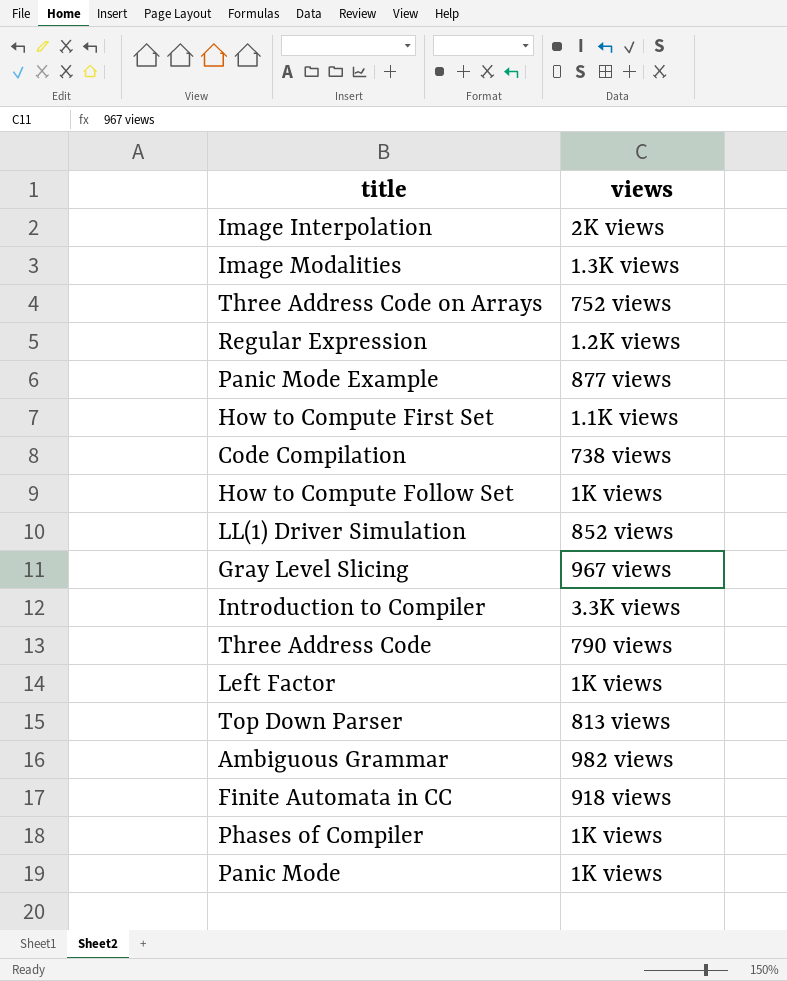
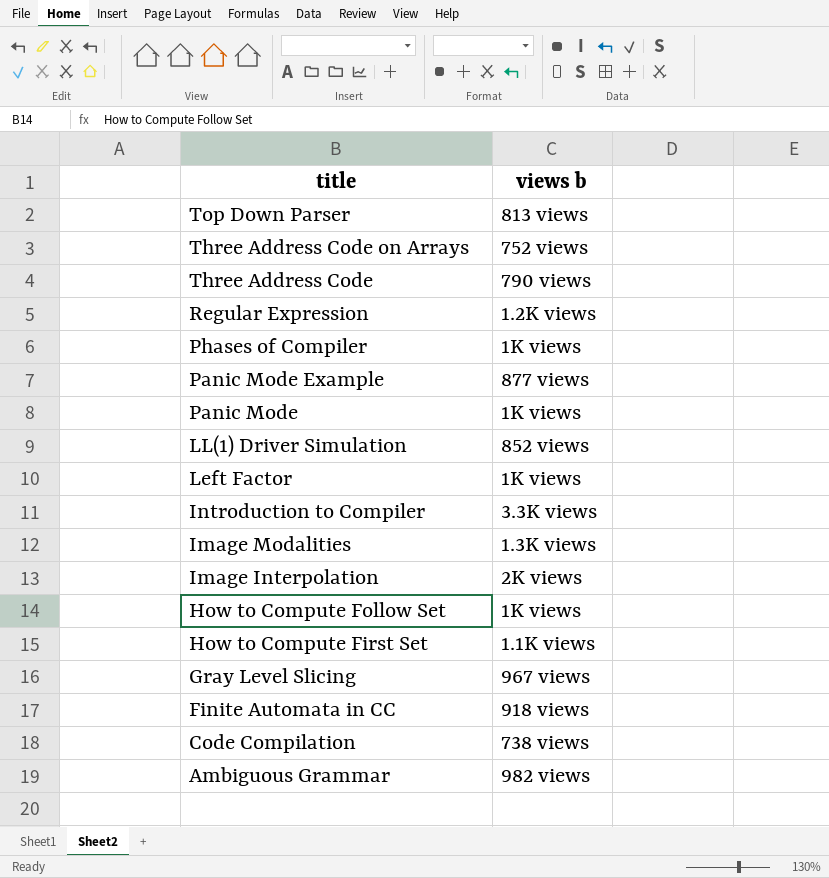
row order: none -> title descending
column name: views -> views b

